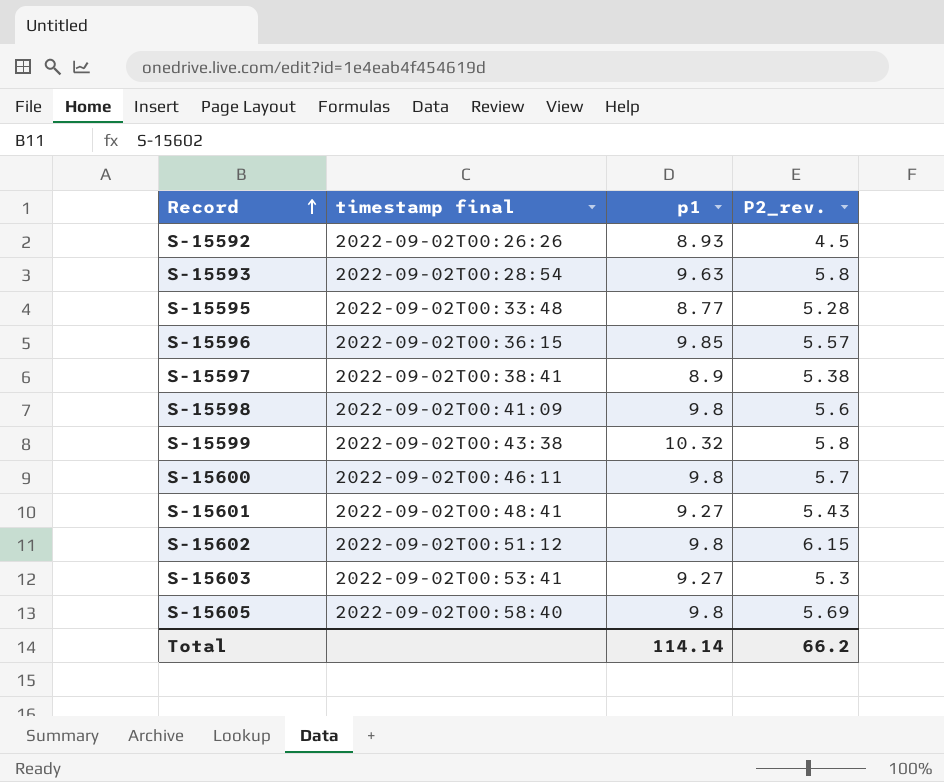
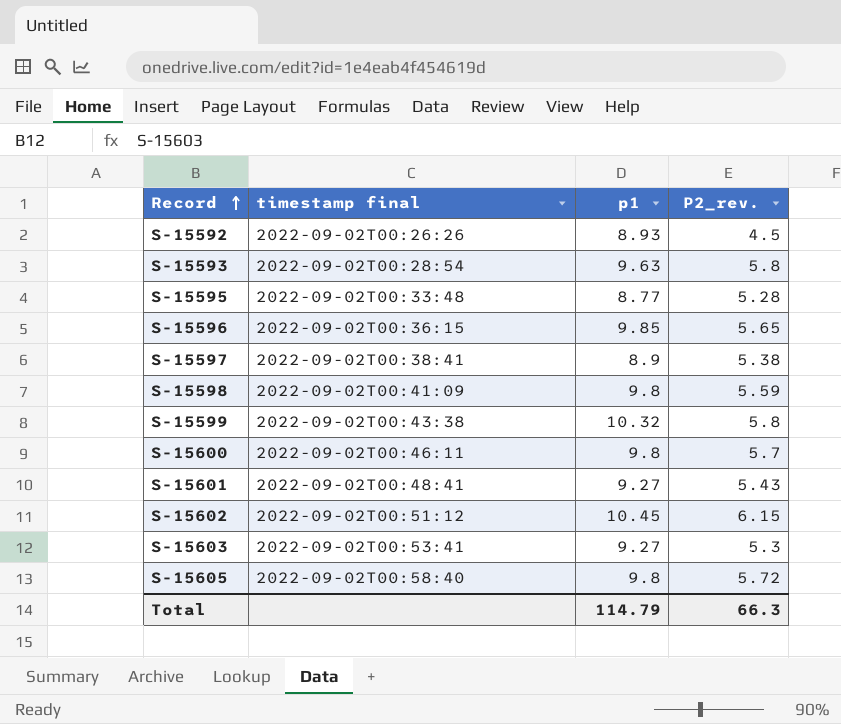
S-15596 | P2_rev.: 5.57 -> 5.65
S-15598 | P2_rev.: 5.6 -> 5.59
S-15602 | p1: 9.8 -> 10.45
S-15605 | P2_rev.: 5.69 -> 5.72
Total | p1: 114.14 -> 114.79
Total | P2_rev.: 66.2 -> 66.3

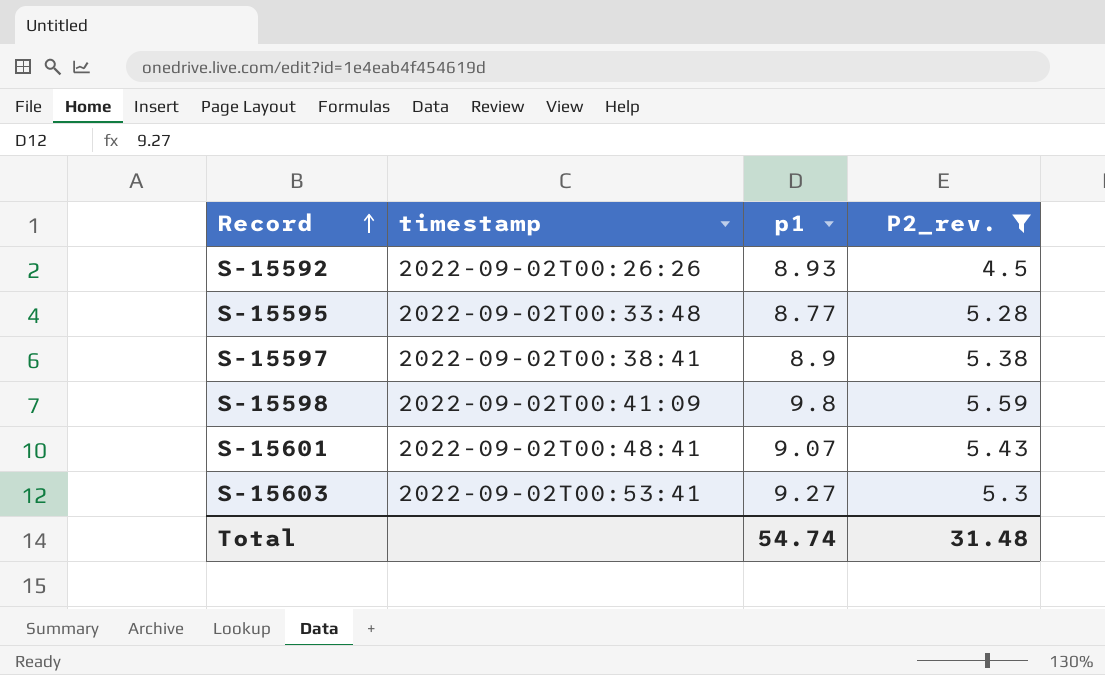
filter: none -> P2_rev. <= 5.59
column name: timestamp final -> timestamp
S-15601 | p1: 9.27 -> 9.07
Total | p1: 114.79 -> 54.74
Total | P2_rev.: 66.3 -> 31.48

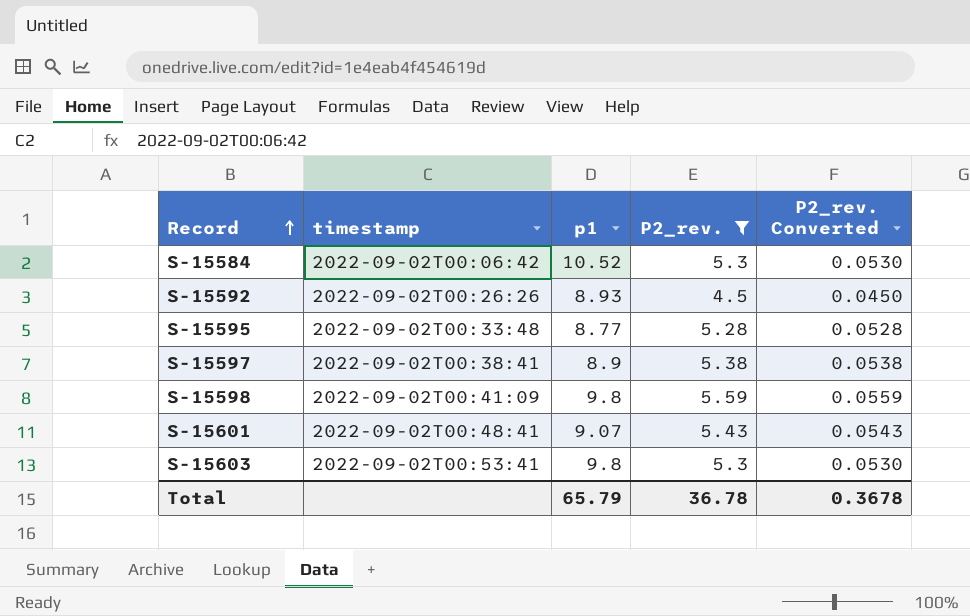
column P2_rev. Converted | formula: none -> [P2_rev.] * 0.01
row S-15584: none -> 2022-09-02T00:06:42 | 10.52 | 5.3 | 0.0530
S-15603 | p1: 9.27 -> 9.8
Total | p1: 54.74 -> 65.79
Total | P2_rev.: 31.48 -> 36.78

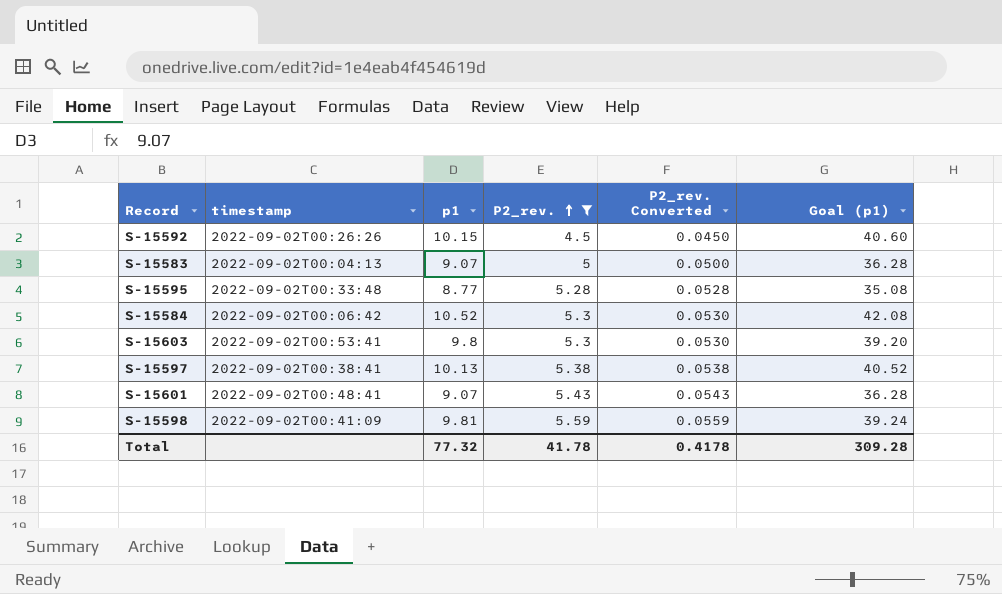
row order: Record ascending -> P2_rev. ascending
column Goal (p1) | formula: none -> [p1] * 4
S-15592 | p1: 8.93 -> 10.15
row S-15583: none -> 2022-09-02T00:04:13 | 9.07 | 5 | 0.0500 | 36.28
S-15597 | p1: 8.9 -> 10.13
S-15598 | p1: 9.8 -> 9.81
Total | p1: 65.79 -> 77.32
Total | P2_rev.: 36.78 -> 41.78
Total | P2_rev. Converted: 0.3678 -> 0.4178

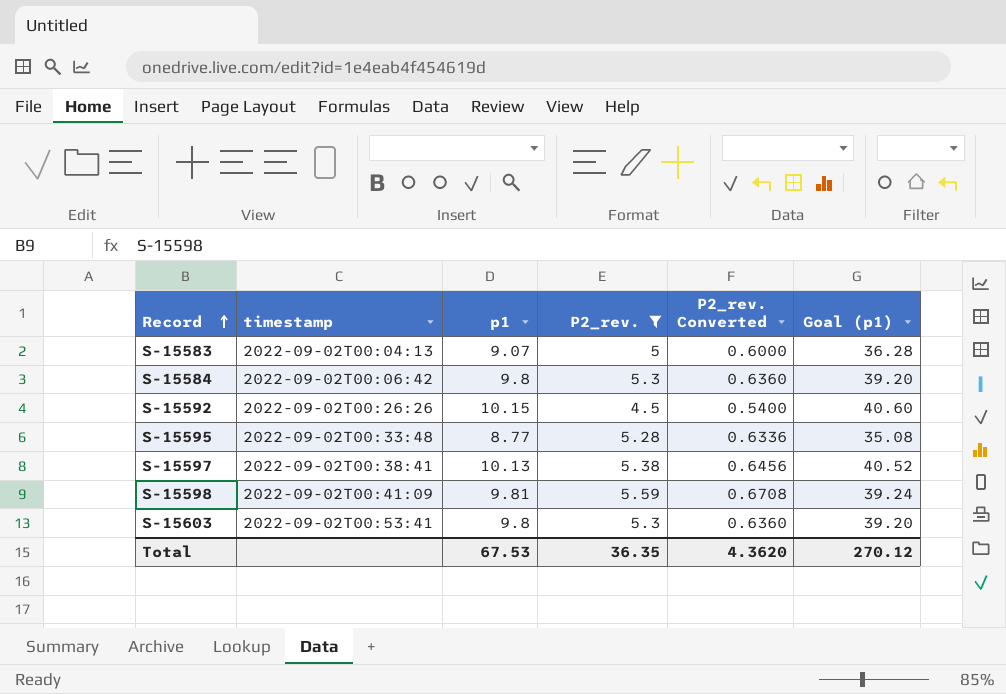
row order: P2_rev. ascending -> Record ascending
column P2_rev. Converted | formula: [P2_rev.] * 0.01 -> [P2_rev.] * 0.12
row S-15601: 2022-09-02T00:48:41 | 9.07 | 5.43 | 0.0543 | 36.28 -> none
S-15584 | p1: 10.52 -> 9.8
S-15584 | Goal (p1): 42.08 -> 39.20
Total | p1: 77.32 -> 67.53
Total | P2_rev.: 41.78 -> 36.35
Total | P2_rev. Converted: 0.4178 -> 4.3620
Total | Goal (p1): 309.28 -> 270.12

